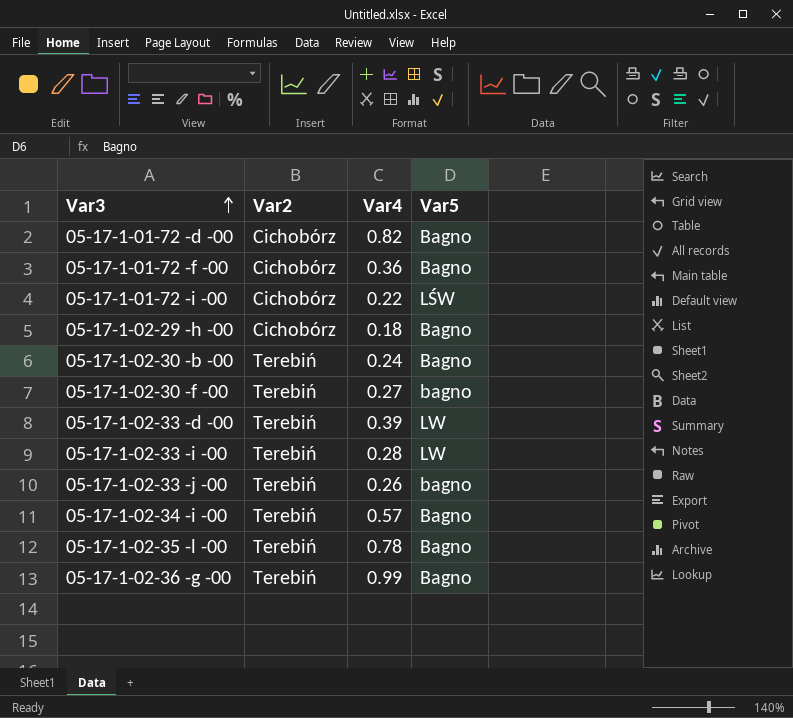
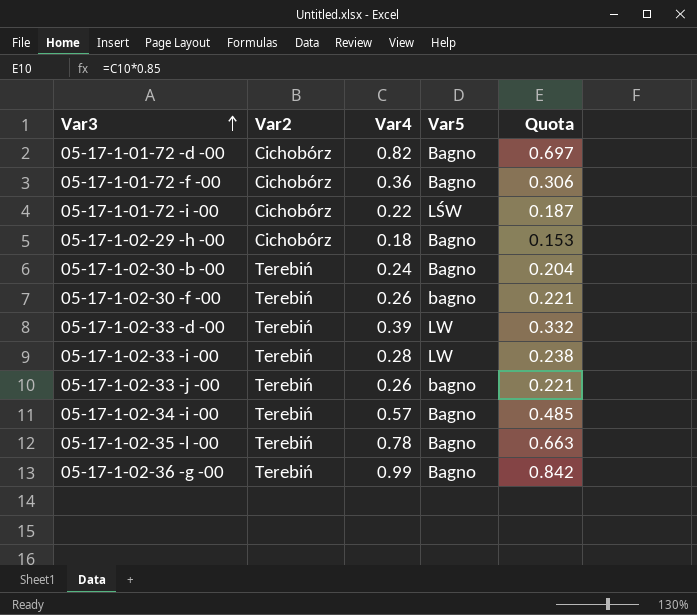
column Quota | formula: none -> [Var4] * 0.85
05-17-1-02-30 -f -00 | Var4: 0.27 -> 0.26

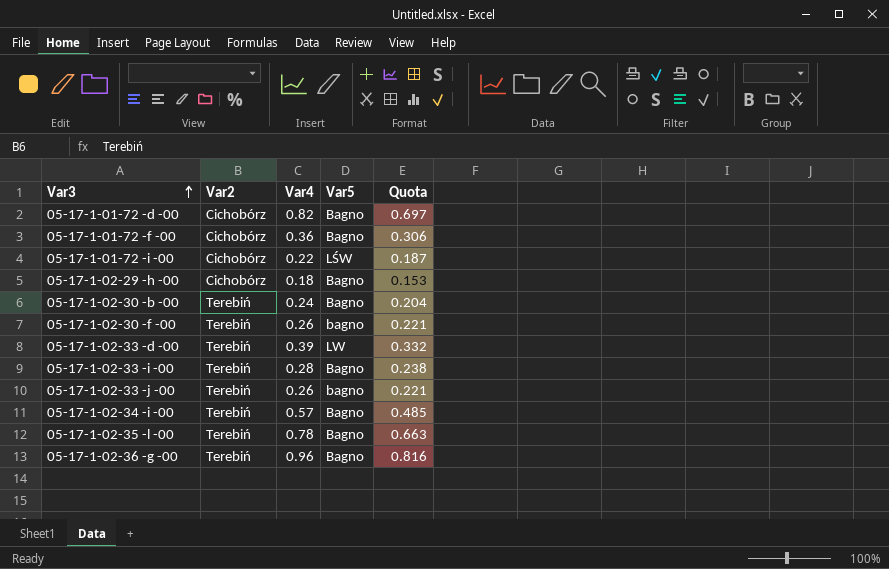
05-17-1-02-33 -i -00 | Var5: LW -> Bagno
05-17-1-02-36 -g -00 | Var4: 0.99 -> 0.96
05-17-1-02-36 -g -00 | Quota: 0.842 -> 0.816

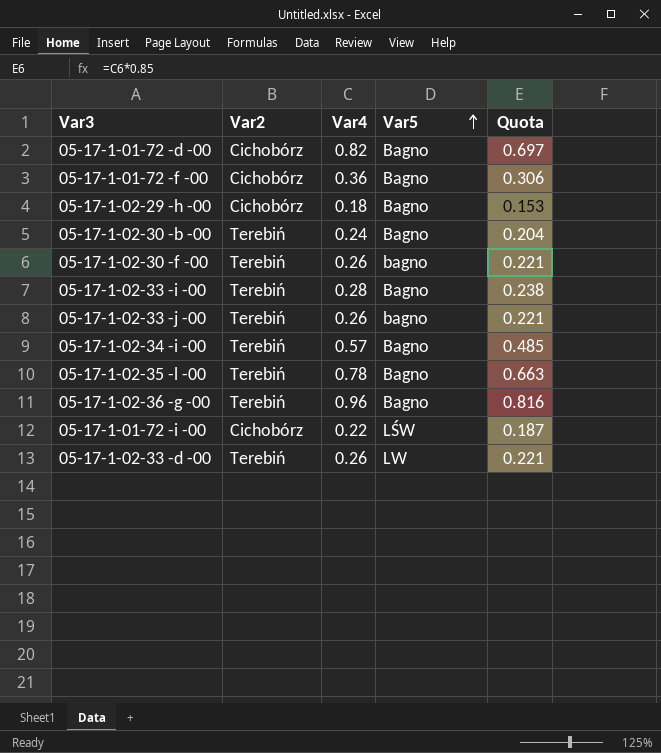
row order: Var3 ascending -> Var5 ascending
05-17-1-02-33 -d -00 | Var4: 0.39 -> 0.26
05-17-1-02-33 -d -00 | Quota: 0.332 -> 0.221

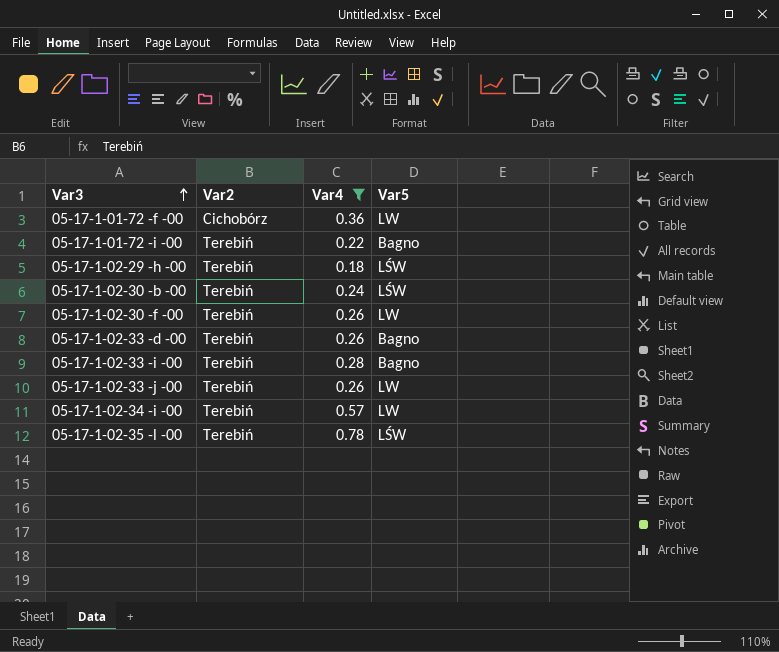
filter: none -> Var4 <= 0.78
row order: Var5 ascending -> Var3 ascending
column Quota | formula: [Var4] * 0.85 -> none
05-17-1-01-72 -f -00 | Var5: Bagno -> LW
05-17-1-01-72 -i -00 | Var2: Cichobórz -> Terebiń
05-17-1-01-72 -i -00 | Var5: LŚW -> Bagno
05-17-1-02-29 -h -00 | Var2: Cichobórz -> Terebiń
05-17-1-02-29 -h -00 | Var5: Bagno -> LŚW
05-17-1-02-30 -b -00 | Var5: Bagno -> LŚW
05-17-1-02-30 -f -00 | Var5: bagno -> LW
05-17-1-02-33 -d -00 | Var5: LW -> Bagno
05-17-1-02-33 -j -00 | Var5: bagno -> LW
05-17-1-02-34 -i -00 | Var5: Bagno -> LW
05-17-1-02-35 -l -00 | Var5: Bagno -> LŚW

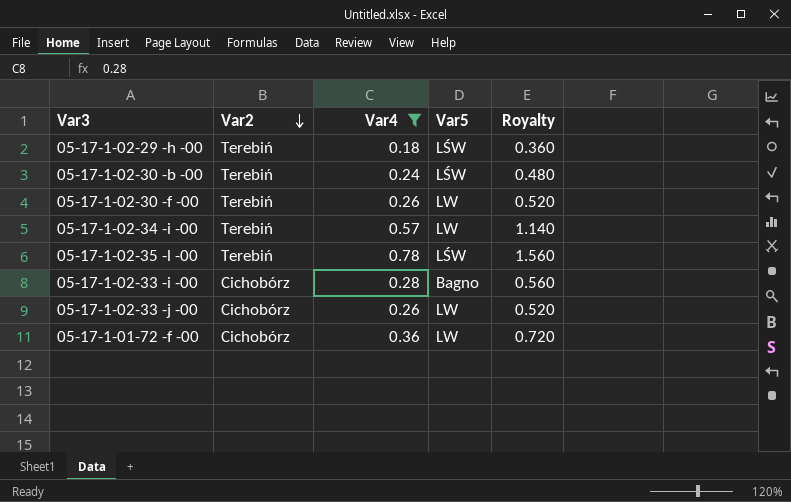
row order: Var3 ascending -> Var2 descending
column Royalty | formula: none -> [Var4] * 2
row 05-17-1-01-72 -i -00: Terebiń | 0.22 | Bagno -> none
row 05-17-1-02-33 -d -00: Terebiń | 0.26 | Bagno -> none
05-17-1-02-33 -i -00 | Var2: Terebiń -> Cichobórz
05-17-1-02-33 -j -00 | Var2: Terebiń -> Cichobórz

